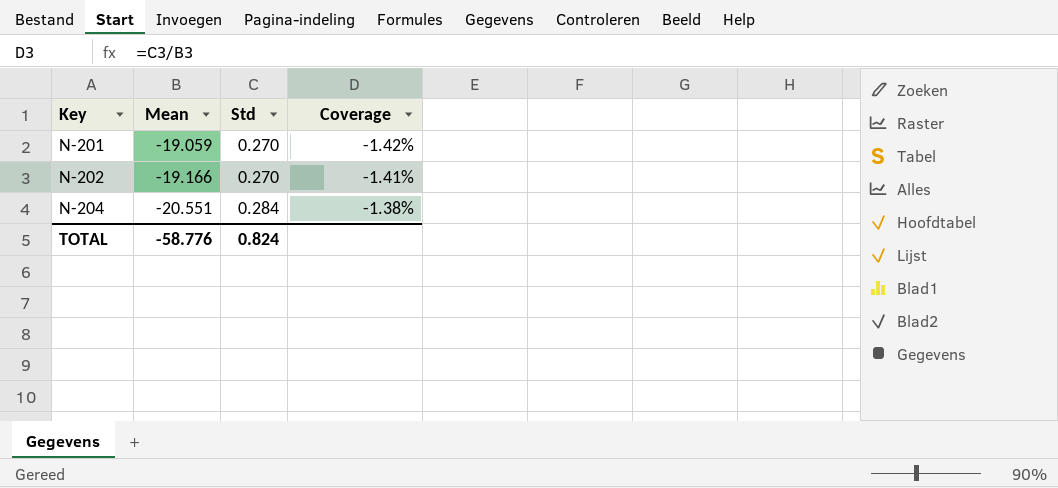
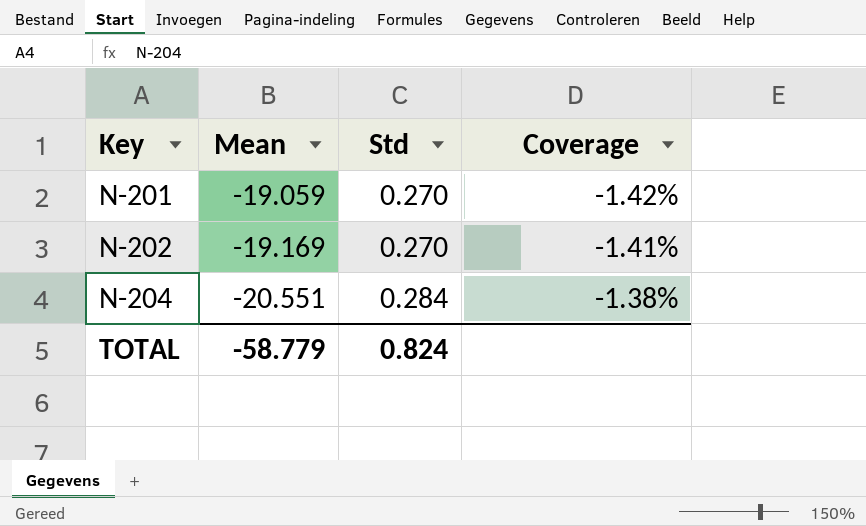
N-202 | Mean: -19.166 -> -19.169
TOTAL | Mean: -58.776 -> -58.779

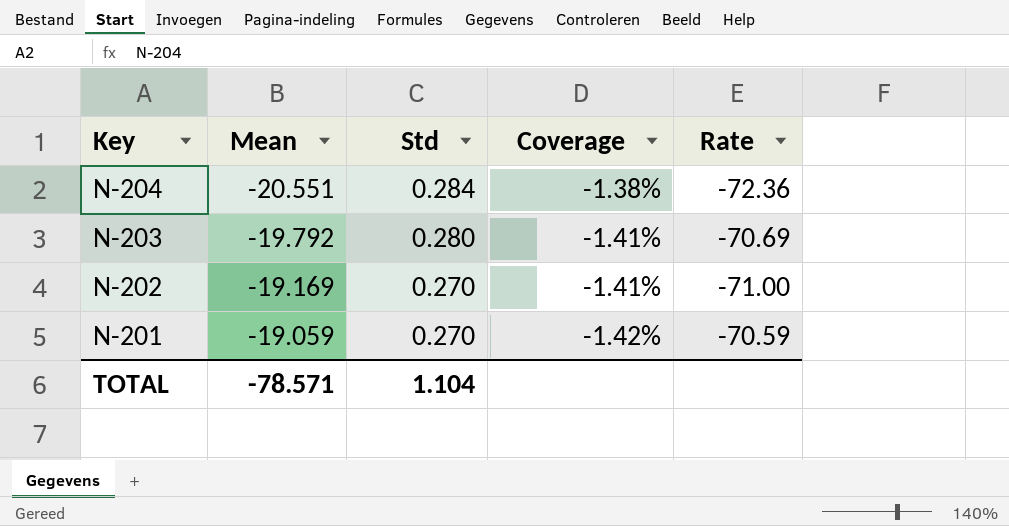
row order: Key ascending -> Key descending
column Rate | formula: none -> [Mean] / [Std]
row N-203: none -> -19.792 | 0.280 | -1.41% | -70.69
TOTAL | Mean: -58.779 -> -78.571
TOTAL | Std: 0.824 -> 1.104

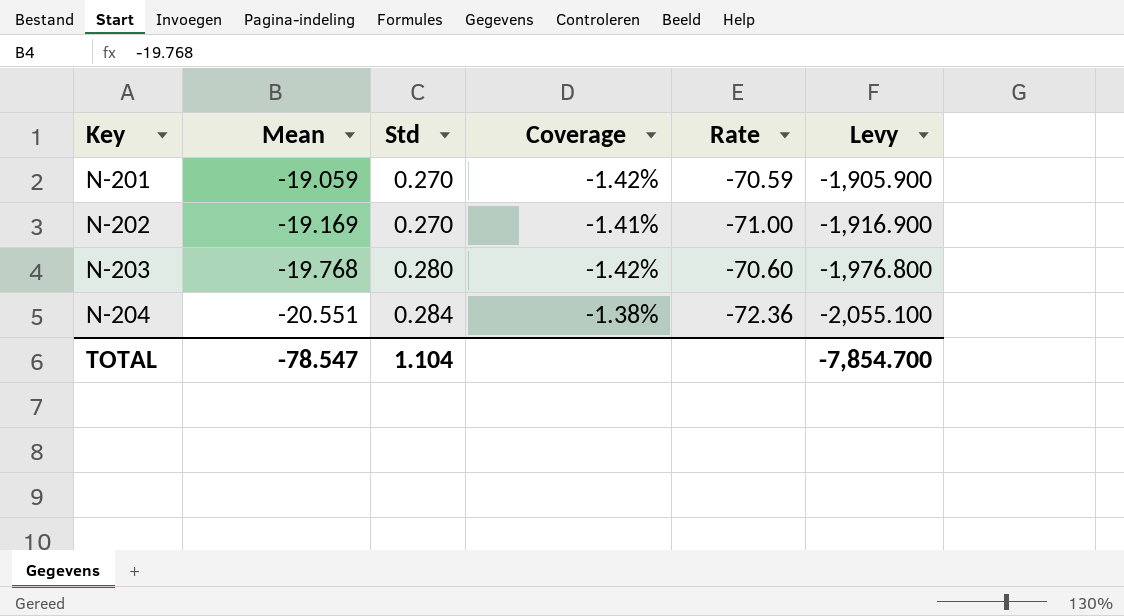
row order: Key descending -> Key ascending
column Levy | formula: none -> [Mean] * 100
N-203 | Mean: -19.792 -> -19.768
N-203 | Coverage: -1.41% -> -1.42%
N-203 | Rate: -70.69 -> -70.60
TOTAL | Mean: -78.571 -> -78.547

